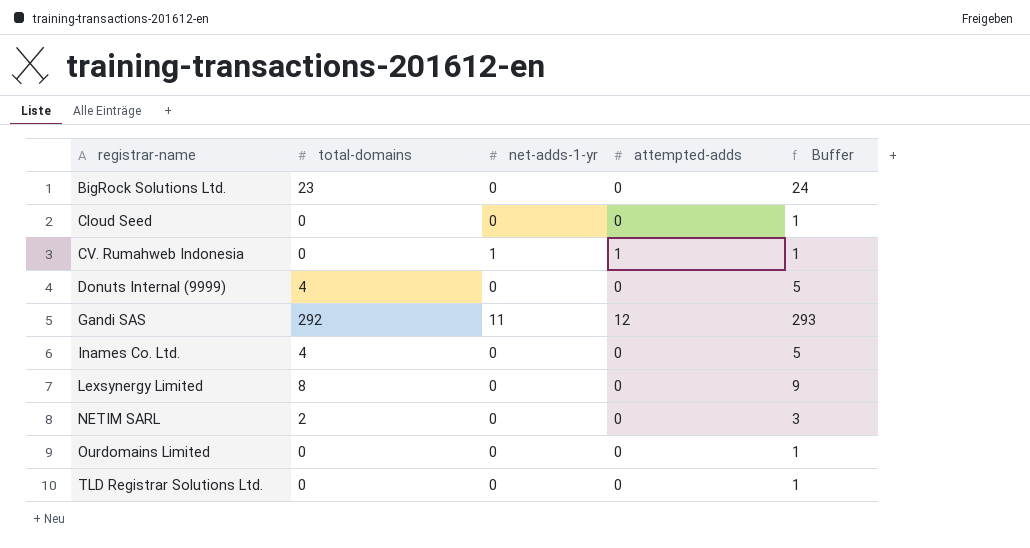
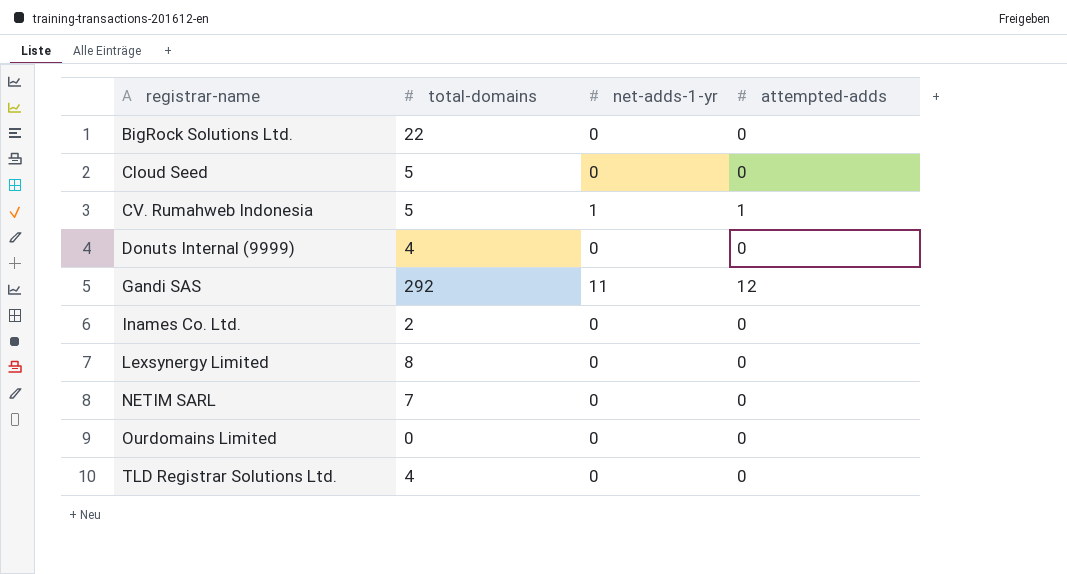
column Buffer | formula: [total-domains] + 1 -> none
BigRock Solutions Ltd. | total-domains: 23 -> 22
Cloud Seed | total-domains: 0 -> 5
CV. Rumahweb Indonesia | total-domains: 0 -> 5
Inames Co. Ltd. | total-domains: 4 -> 2
NETIM SARL | total-domains: 2 -> 7
TLD Registrar Solutions Ltd. | total-domains: 0 -> 4

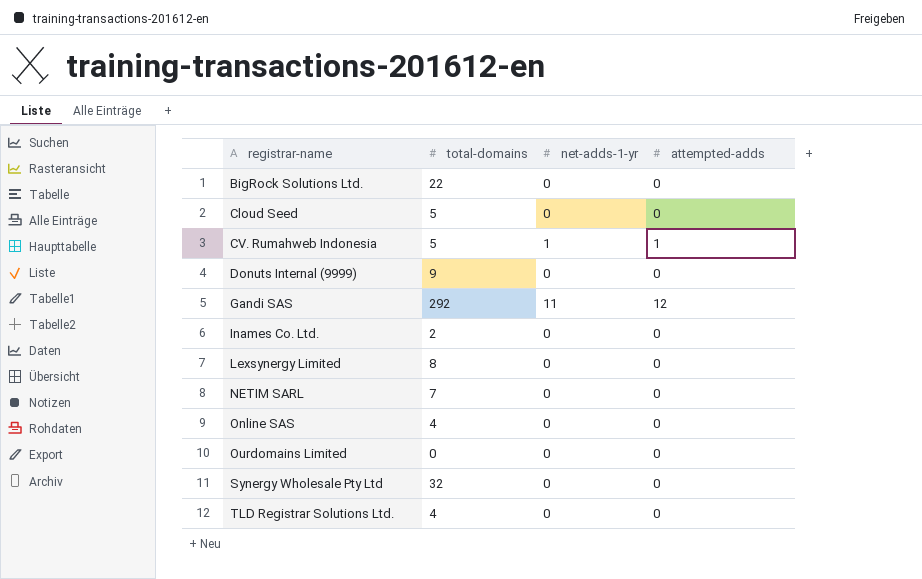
Donuts Internal (9999) | total-domains: 4 -> 9
row Online SAS: none -> 4 | 0 | 0
row Synergy Wholesale Pty Ltd: none -> 32 | 0 | 0

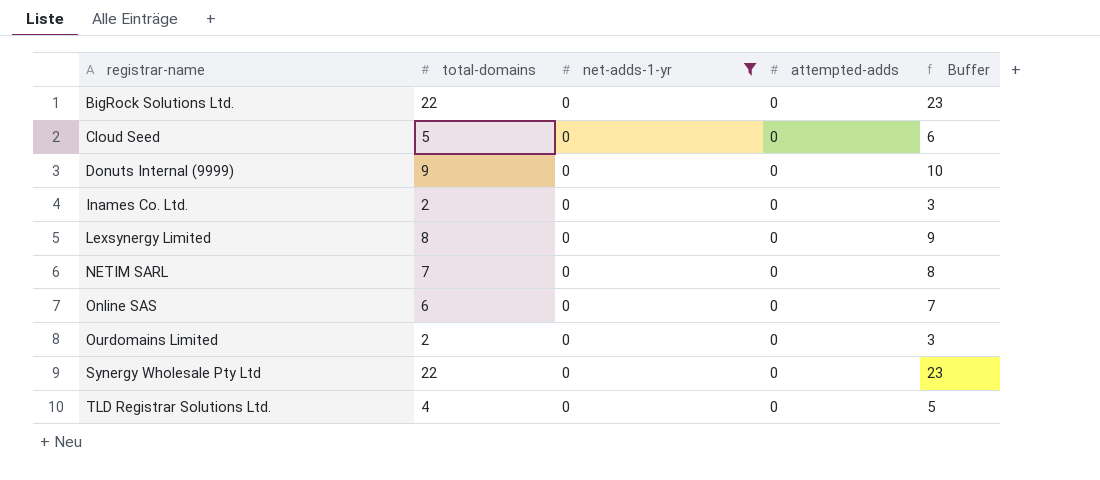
filter: none -> net-adds-1-yr = 0
column Buffer | formula: none -> [total-domains] + 1
Online SAS | total-domains: 4 -> 6
Ourdomains Limited | total-domains: 0 -> 2
Synergy Wholesale Pty Ltd | total-domains: 32 -> 22

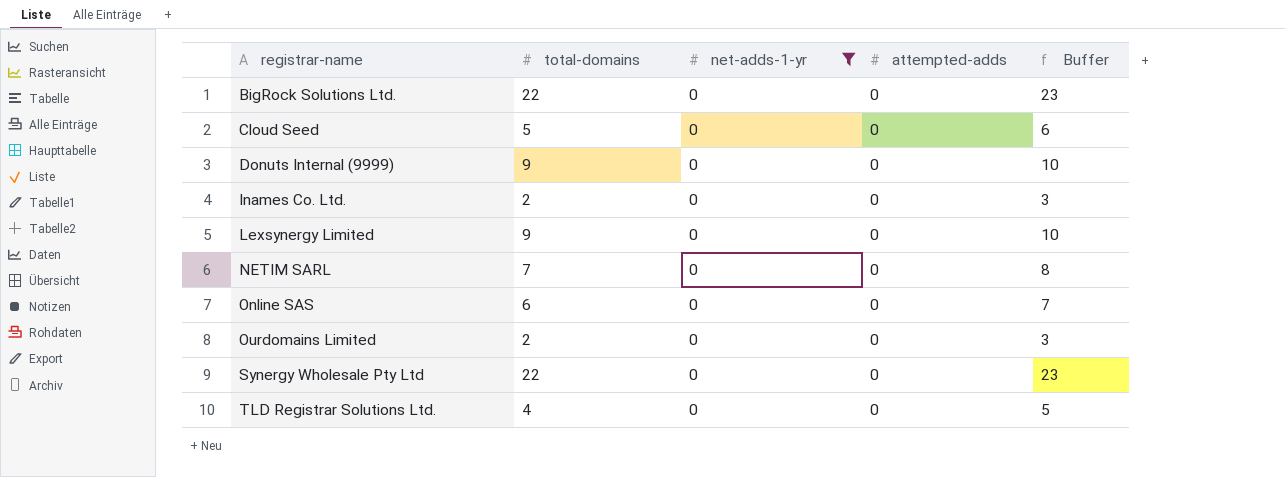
Lexsynergy Limited | total-domains: 8 -> 9
Lexsynergy Limited | Buffer: 9 -> 10

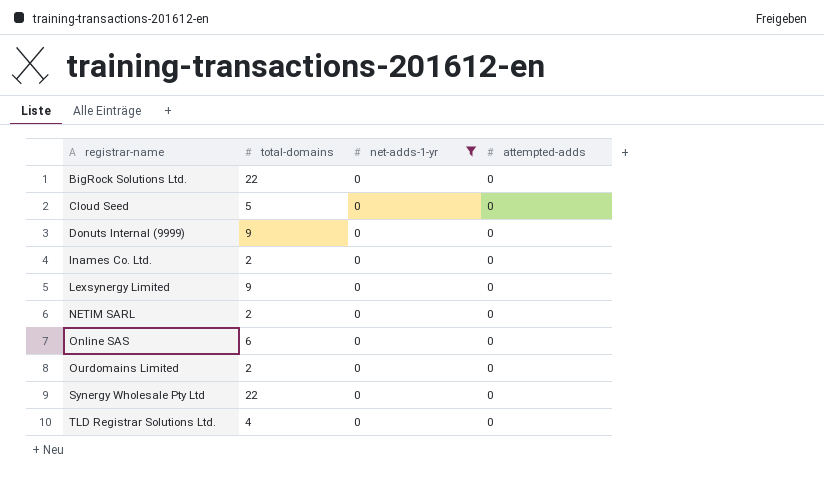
column Buffer | formula: [total-domains] + 1 -> none
NETIM SARL | total-domains: 7 -> 2

